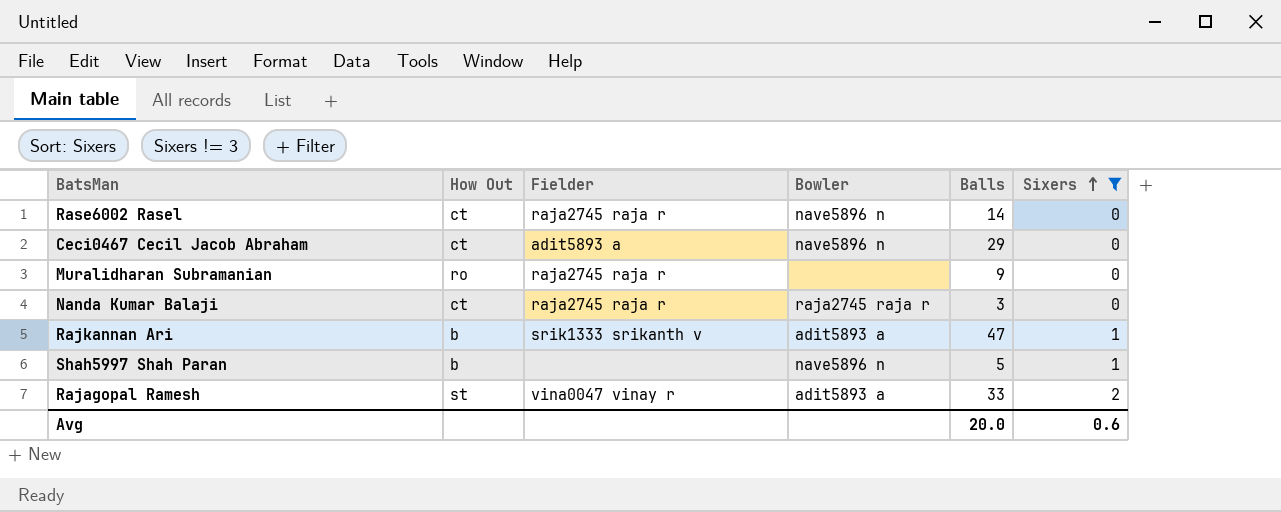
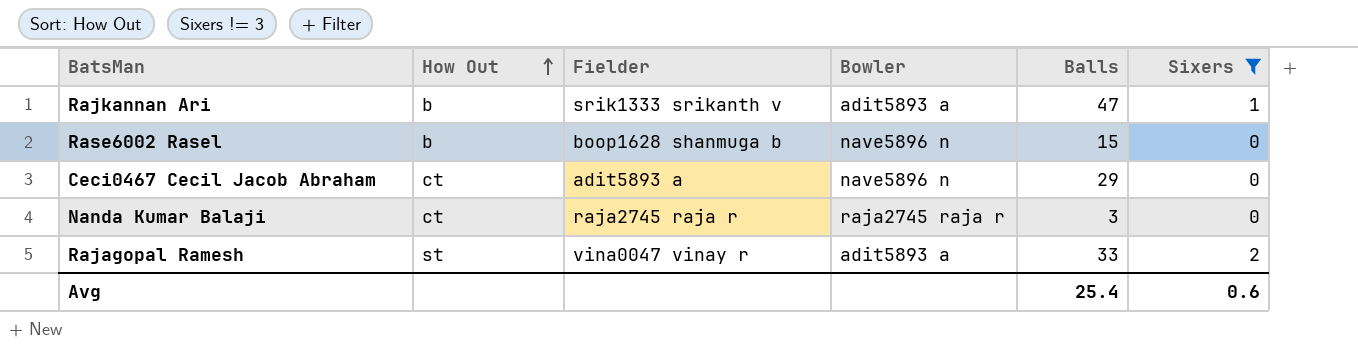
row order: Sixers ascending -> How Out ascending
row Muralidharan Subramanian: ro | raja2745 raja r | none | 9 | 0 -> none
row Shah5997 Shah Paran: b | none | nave5896 n | 5 | 1 -> none
Rase6002 Rasel | How Out: ct -> b
Rase6002 Rasel | Fielder: raja2745 raja r -> boop1628 shanmuga b
Rase6002 Rasel | Balls: 14 -> 15
Avg | Balls: 20.0 -> 25.4

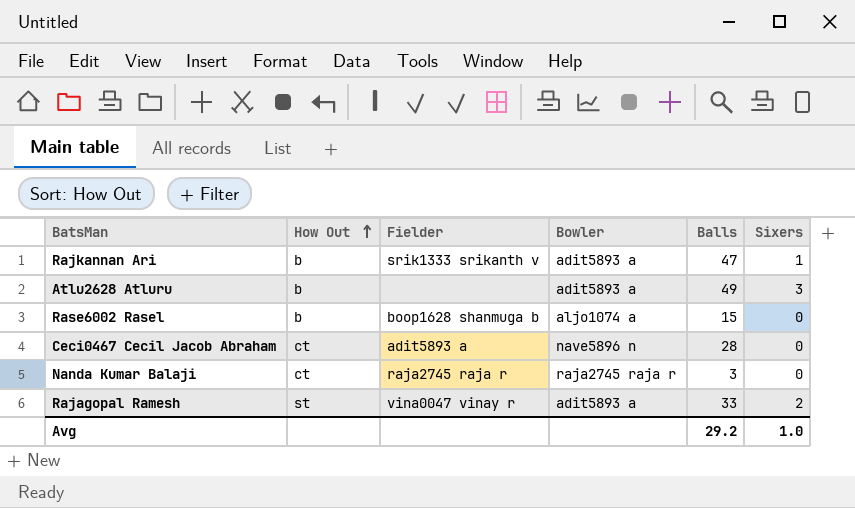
filter: Sixers != 3 -> none
Rase6002 Rasel | Bowler: nave5896 n -> aljo1074 a
Ceci0467 Cecil Jacob Abraham | Balls: 29 -> 28
Avg | Balls: 25.4 -> 29.2
Avg | Sixers: 0.6 -> 1.0

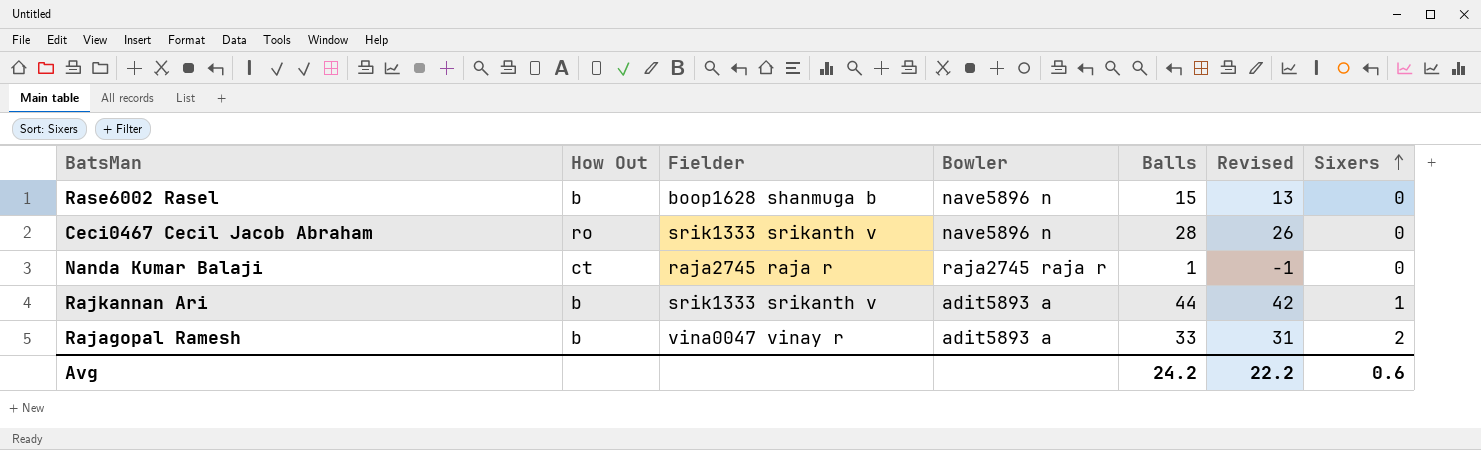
row order: How Out ascending -> Sixers ascending
column Revised | formula: none -> [Balls] - 2
row Atlu2628 Atluru: b | none | adit5893 a | 49 | 3 -> none
Rase6002 Rasel | Bowler: aljo1074 a -> nave5896 n
Ceci0467 Cecil Jacob Abraham | How Out: ct -> ro
Ceci0467 Cecil Jacob Abraham | Fielder: adit5893 a -> srik1333 srikanth v
Nanda Kumar Balaji | Balls: 3 -> 1
Rajkannan Ari | Balls: 47 -> 44
Rajagopal Ramesh | How Out: st -> b
Avg | Balls: 29.2 -> 24.2
Avg | Sixers: 1.0 -> 0.6

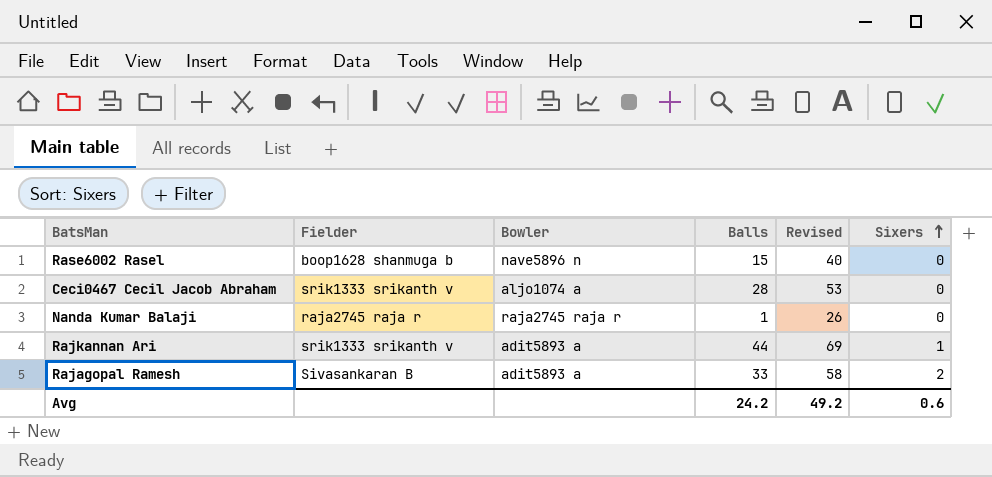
column How Out | position: 2 -> none
column Revised | formula: [Balls] - 2 -> [Balls] + 25
Ceci0467 Cecil Jacob Abraham | Bowler: nave5896 n -> aljo1074 a
Rajagopal Ramesh | Fielder: vina0047 vinay r -> Sivasankaran B
Avg | Revised: 22.2 -> 49.2

